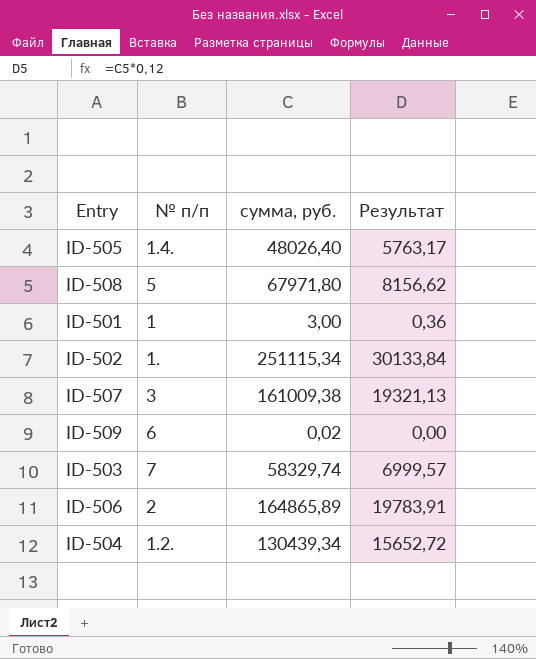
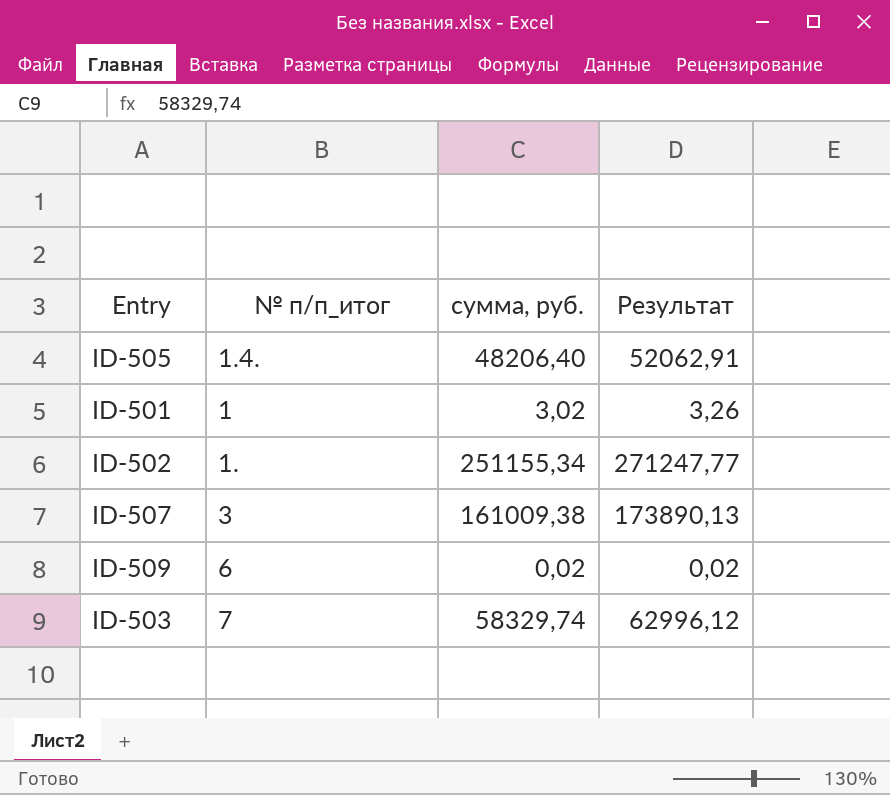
column name: № п/п -> № п/п_итог
column Результат | formula: [сумма, руб.] * 0,12 -> [сумма, руб.] * 1,08
row ID-508: 5 | 67971,80 | 8156,62 -> none
row ID-506: 2 | 164865,89 | 19783,91 -> none
row ID-504: 1.2. | 130439,34 | 15652,72 -> none
ID-505 | сумма, руб.: 48026,40 -> 48206,40
ID-501 | сумма, руб.: 3,00 -> 3,02
ID-502 | сумма, руб.: 251115,34 -> 251155,34

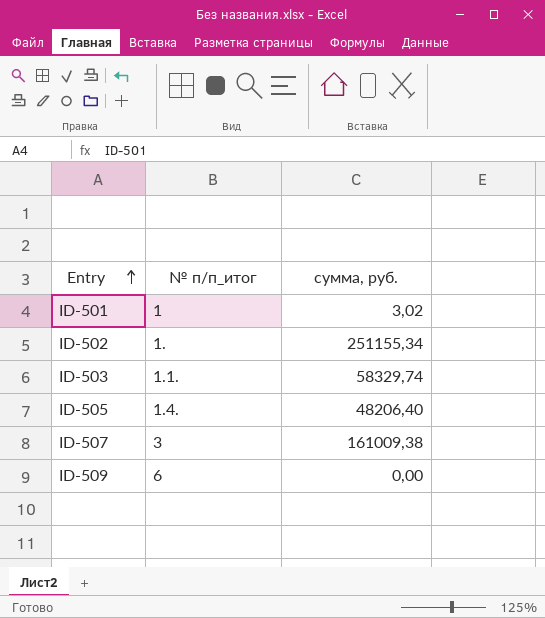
row order: none -> Entry ascending
column Результат | formula: [сумма, руб.] * 1,08 -> none
ID-503 | № п/п_итог: 7 -> 1.1.
ID-509 | сумма, руб.: 0,02 -> 0,00

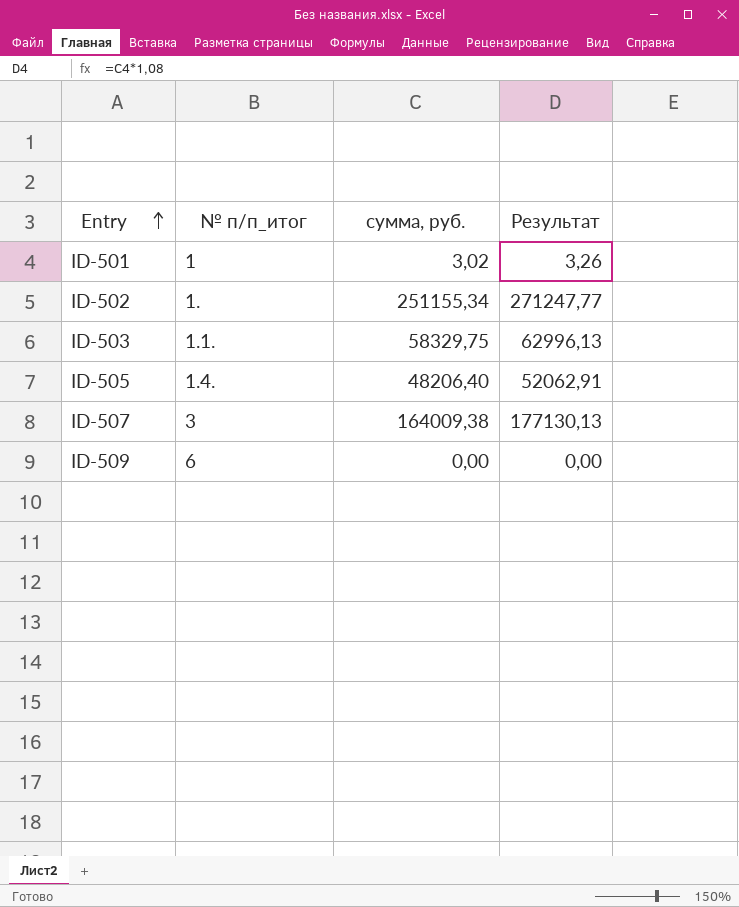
column Результат | formula: none -> [сумма, руб.] * 1,08
ID-503 | сумма, руб.: 58329,74 -> 58329,75
ID-507 | сумма, руб.: 161009,38 -> 164009,38

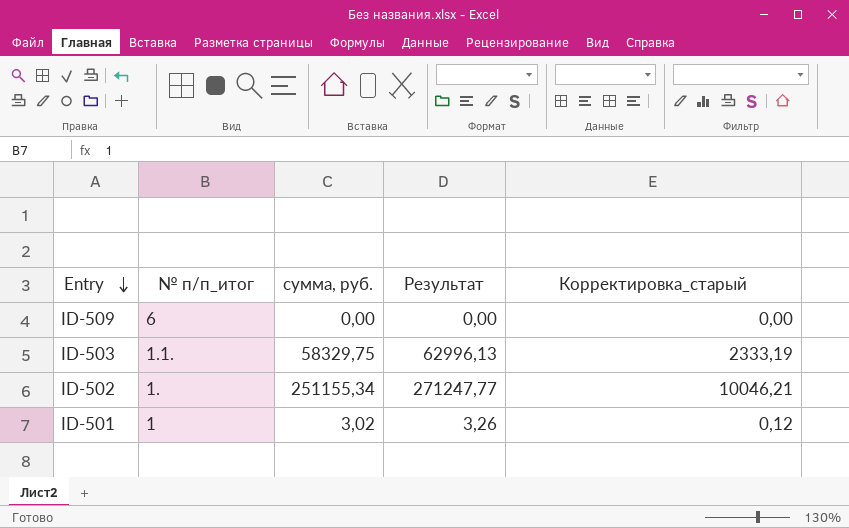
row order: Entry ascending -> Entry descending
column Корректировка_старый | formula: none -> [сумма, руб.] * 0,04
row ID-505: 1.4. | 48206,40 | 52062,91 -> none
row ID-507: 3 | 164009,38 | 177130,13 -> none

